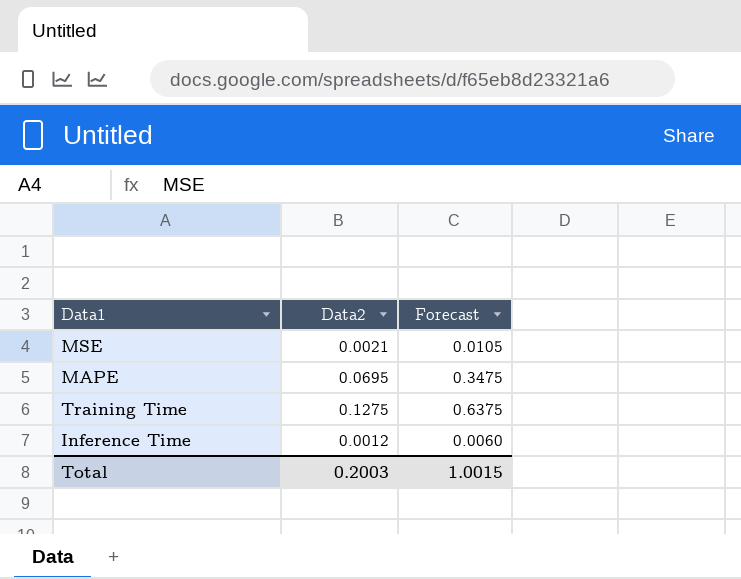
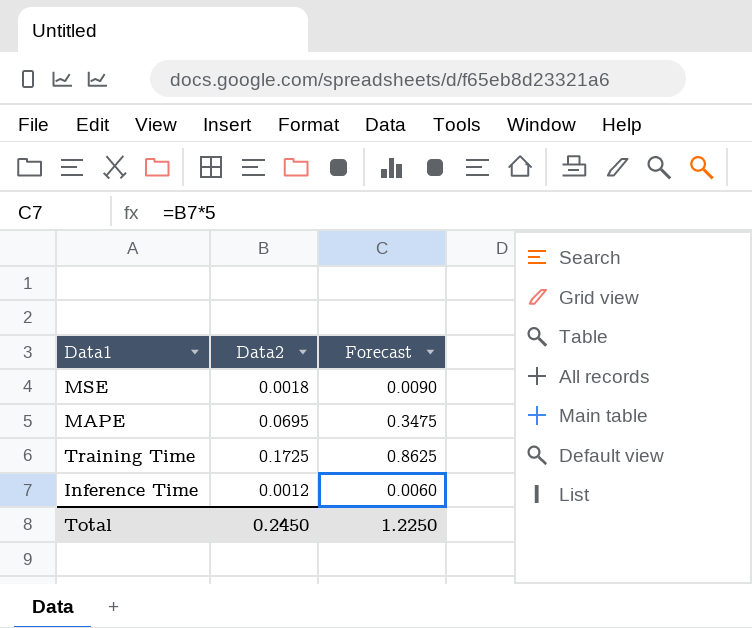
MSE | Data2: 0.0021 -> 0.0018
MSE | Forecast: 0.0105 -> 0.0090
Training Time | Data2: 0.1275 -> 0.1725
Training Time | Forecast: 0.6375 -> 0.8625
Total | Data2: 0.2003 -> 0.2450
Total | Forecast: 1.0015 -> 1.2250

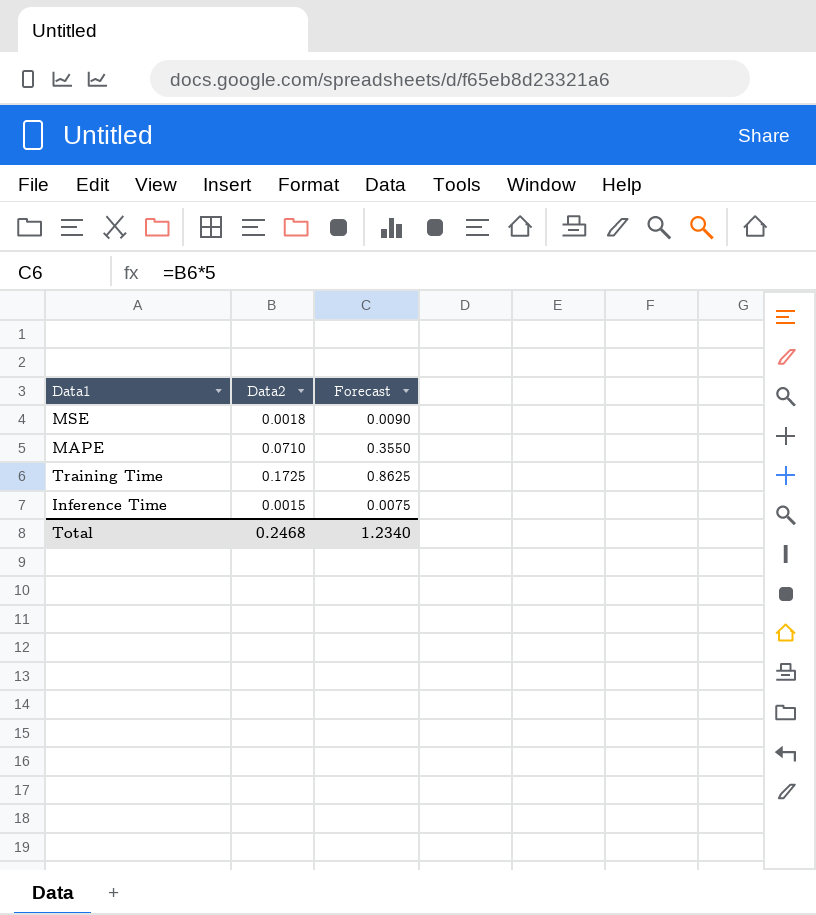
MAPE | Data2: 0.0695 -> 0.0710
MAPE | Forecast: 0.3475 -> 0.3550
Inference Time | Data2: 0.0012 -> 0.0015
Inference Time | Forecast: 0.0060 -> 0.0075
Total | Data2: 0.2450 -> 0.2468
Total | Forecast: 1.2250 -> 1.2340

